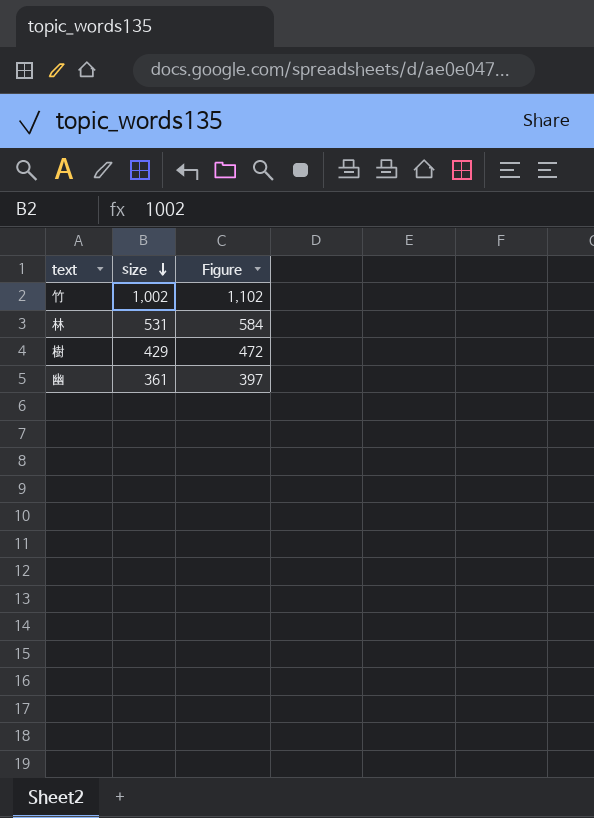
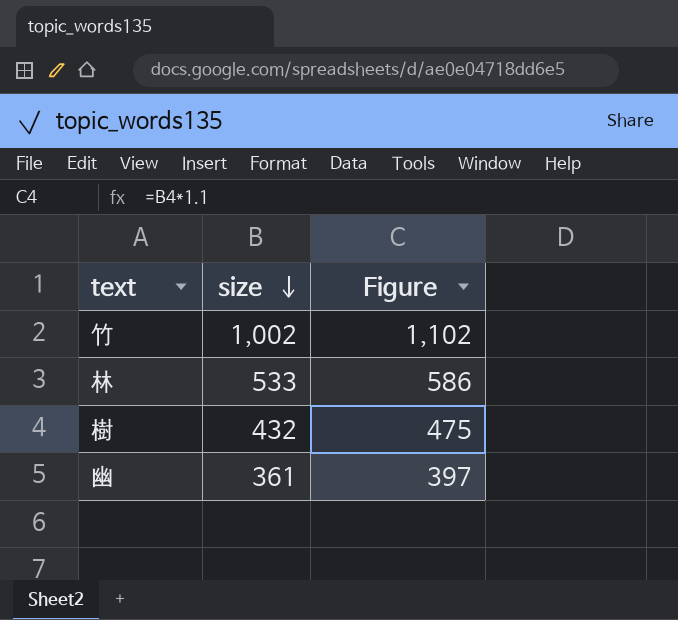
林 | size: 531 -> 533
林 | Figure: 584 -> 586
樹 | size: 429 -> 432
樹 | Figure: 472 -> 475

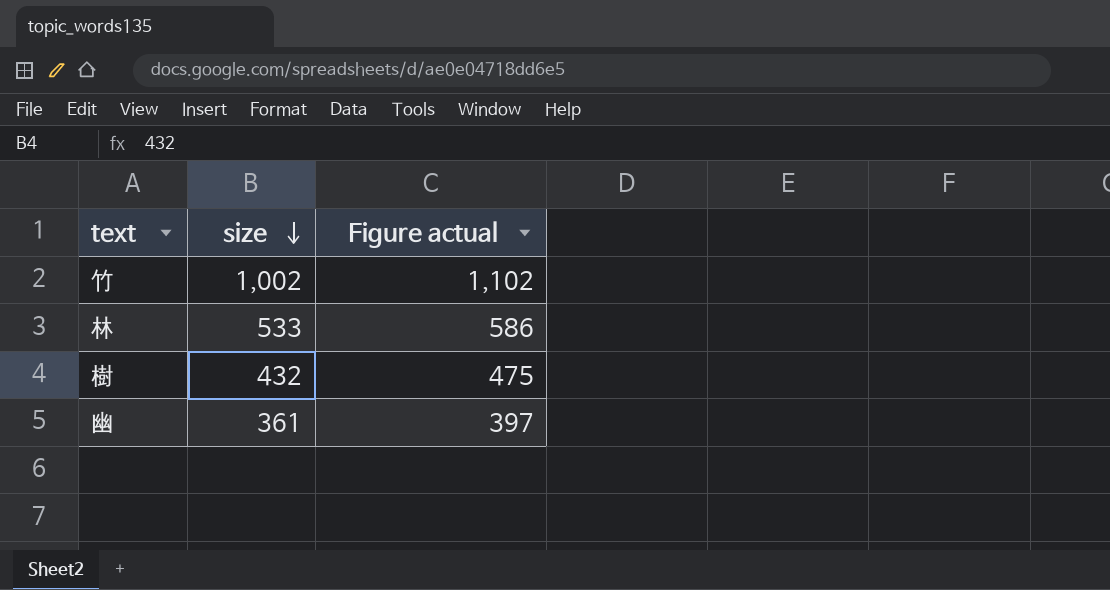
column name: Figure -> Figure actual

